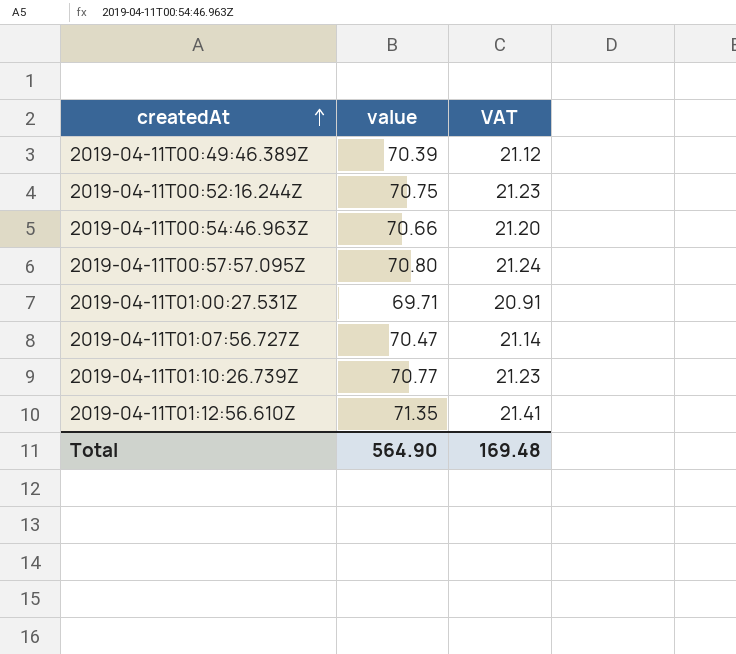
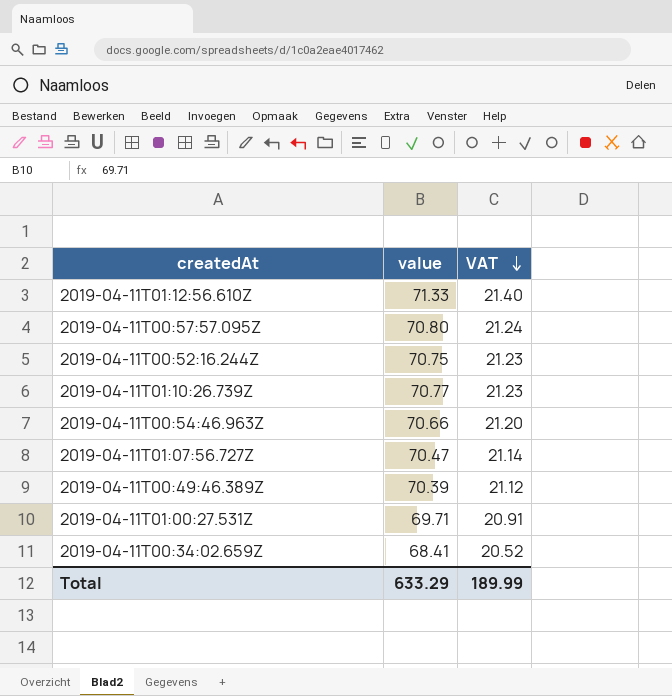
row order: createdAt ascending -> VAT descending
2019-04-11T01:12:56.610Z | value: 71.35 -> 71.33
2019-04-11T01:12:56.610Z | VAT: 21.41 -> 21.40
row 2019-04-11T00:34:02.659Z: none -> 68.41 | 20.52
Total | value: 564.90 -> 633.29
Total | VAT: 169.48 -> 189.99

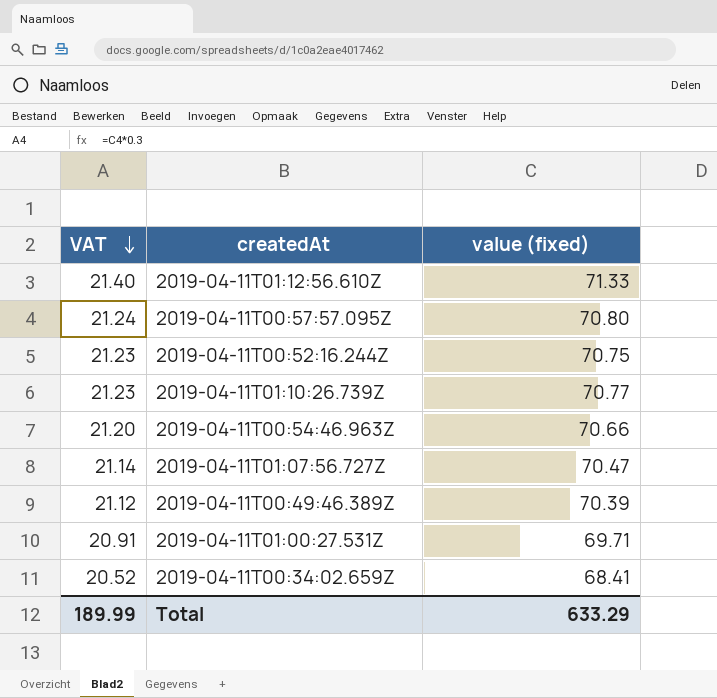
column VAT | position: 3 -> 1
column name: value -> value (fixed)

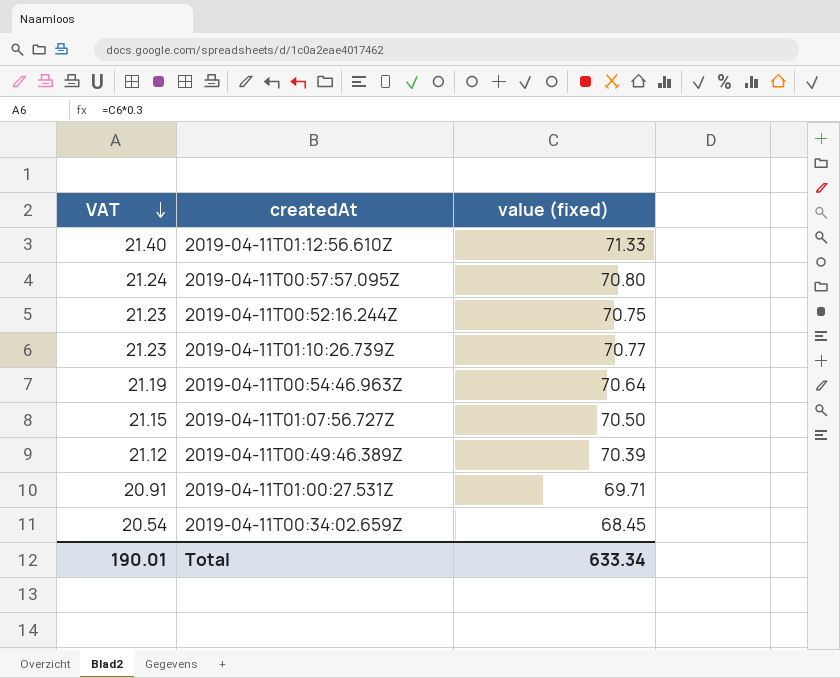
2019-04-11T00:54:46.963Z | VAT: 21.20 -> 21.19
2019-04-11T00:54:46.963Z | value (fixed): 70.66 -> 70.64
2019-04-11T01:07:56.727Z | VAT: 21.14 -> 21.15
2019-04-11T01:07:56.727Z | value (fixed): 70.47 -> 70.50
2019-04-11T00:34:02.659Z | VAT: 20.52 -> 20.54
2019-04-11T00:34:02.659Z | value (fixed): 68.41 -> 68.45
Total | VAT: 189.99 -> 190.01
Total | value (fixed): 633.29 -> 633.34

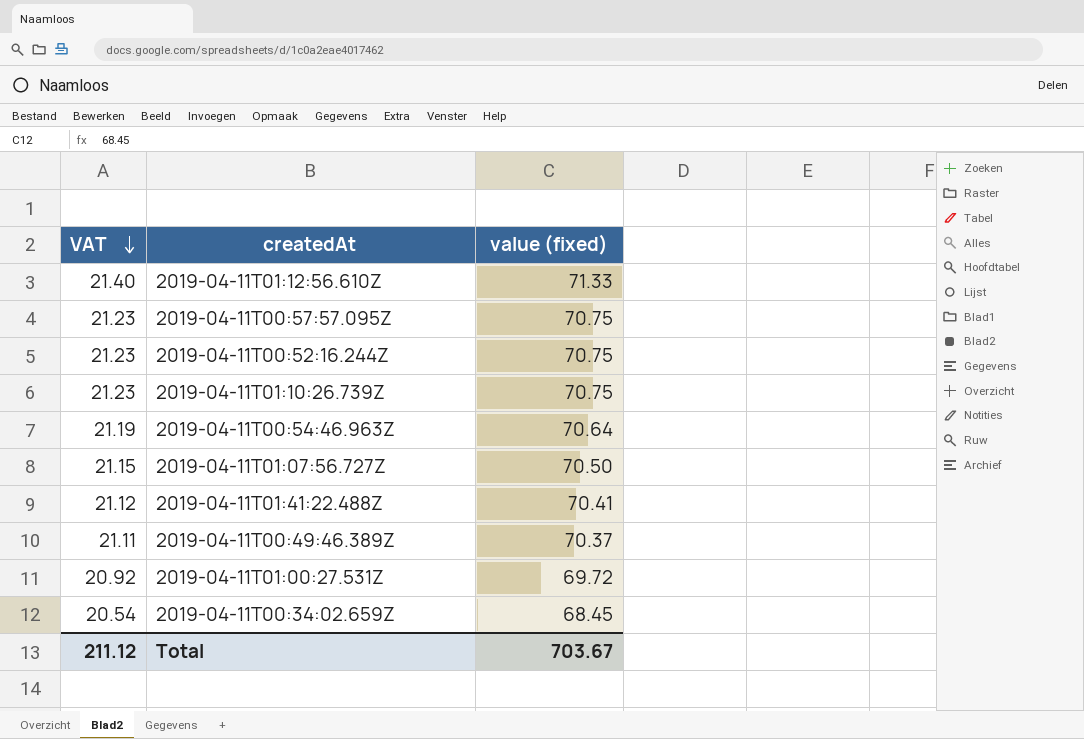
2019-04-11T00:57:57.095Z | VAT: 21.24 -> 21.23
2019-04-11T00:57:57.095Z | value (fixed): 70.80 -> 70.75
2019-04-11T01:10:26.739Z | value (fixed): 70.77 -> 70.75
row 2019-04-11T01:41:22.488Z: none -> 21.12 | 70.41
2019-04-11T00:49:46.389Z | VAT: 21.12 -> 21.11
2019-04-11T00:49:46.389Z | value (fixed): 70.39 -> 70.37
2019-04-11T01:00:27.531Z | VAT: 20.91 -> 20.92
2019-04-11T01:00:27.531Z | value (fixed): 69.71 -> 69.72
Total | VAT: 190.01 -> 211.12
Total | value (fixed): 633.34 -> 703.67

